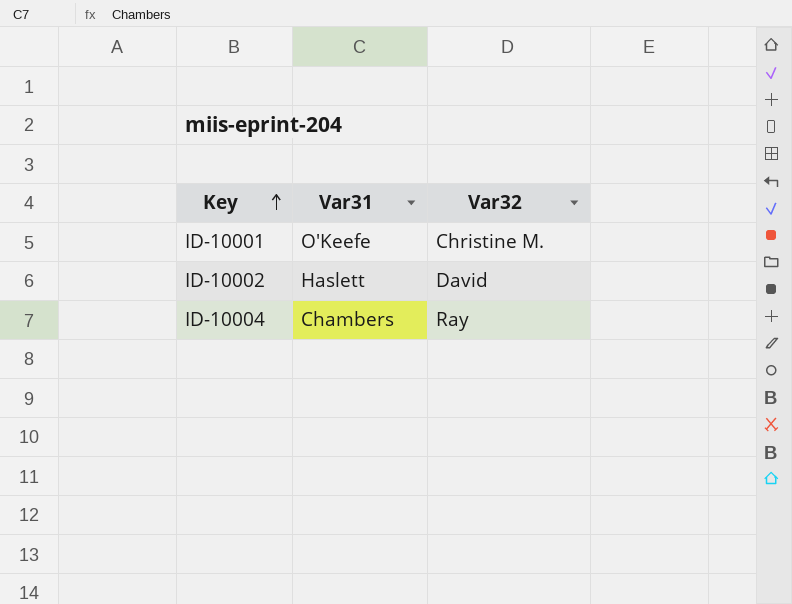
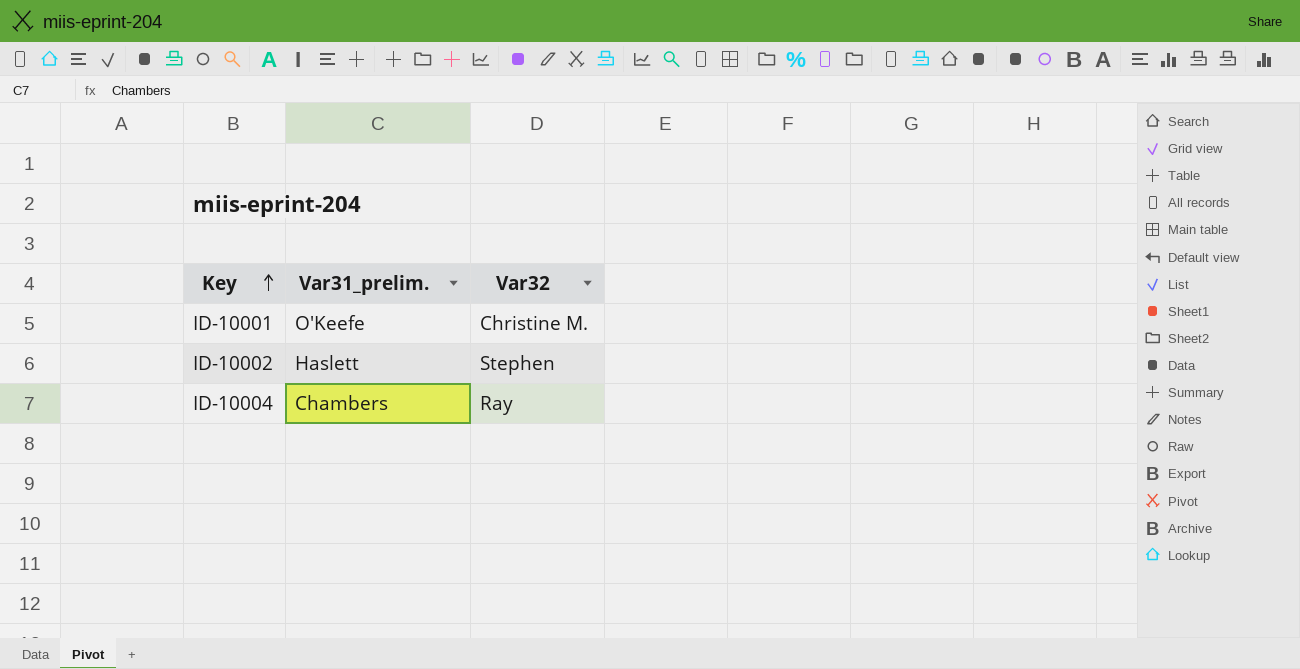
column name: Var31 -> Var31_prelim.
ID-10002 | Var32: David -> Stephen

